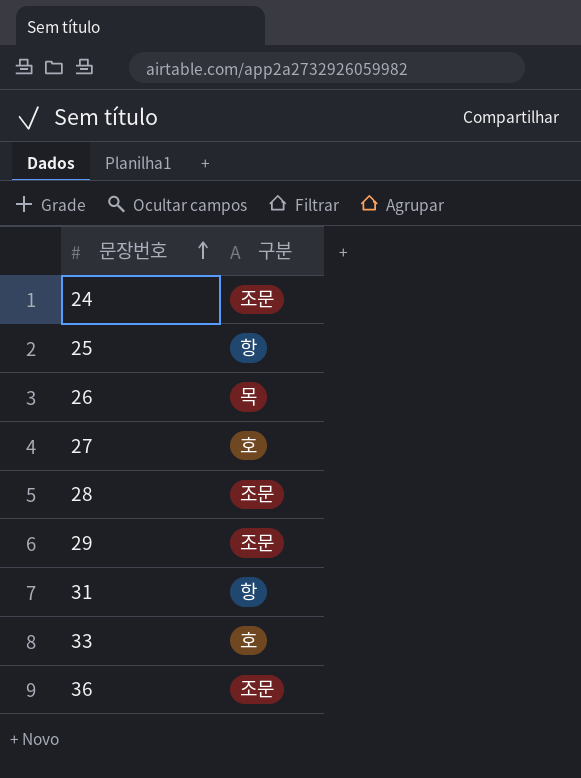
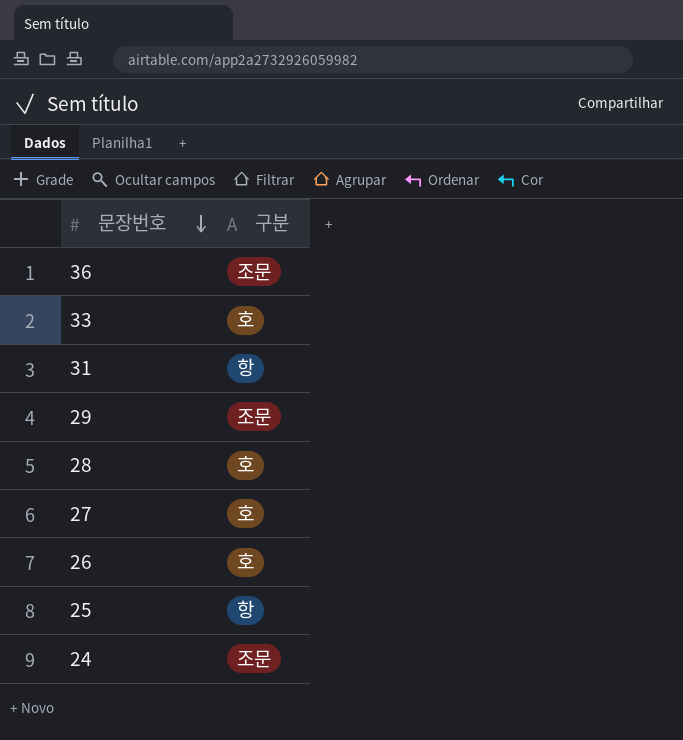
row order: 문장번호 ascending -> 문장번호 descending
28 | 구분: 조문 -> 호
26 | 구분: 목 -> 호

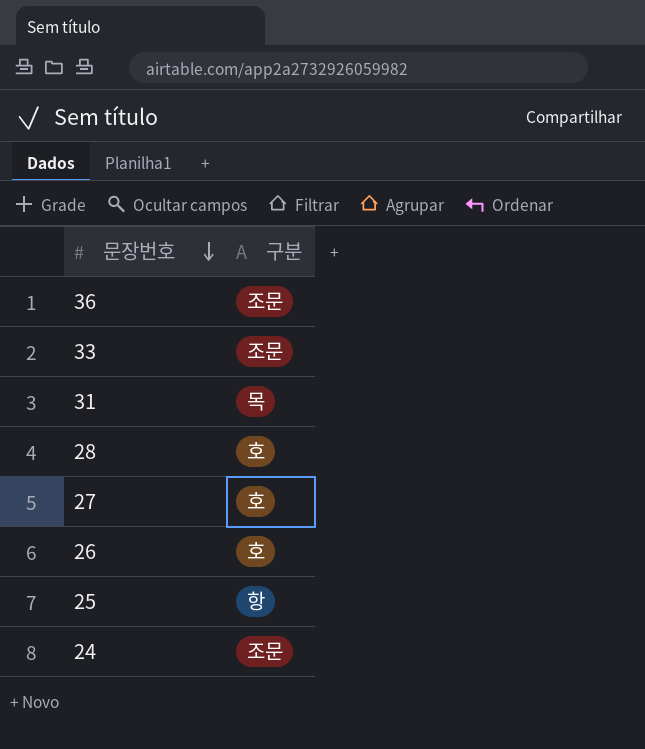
row 29: 조문 -> none
33 | 구분: 호 -> 조문
31 | 구분: 항 -> 목

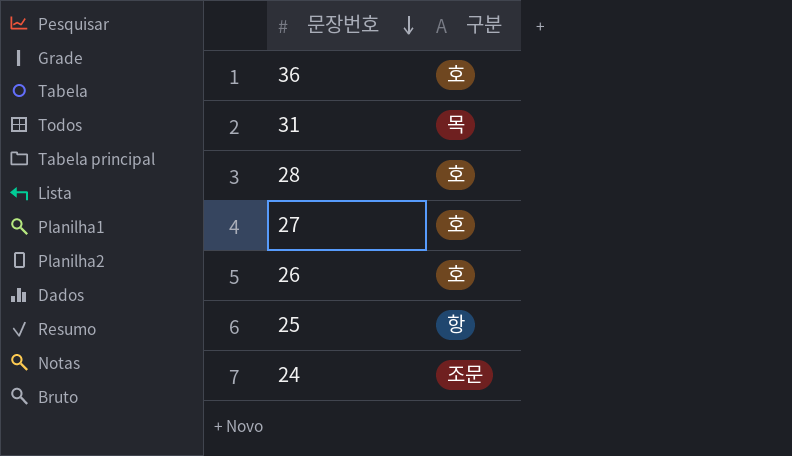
row 33: 조문 -> none
36 | 구분: 조문 -> 호

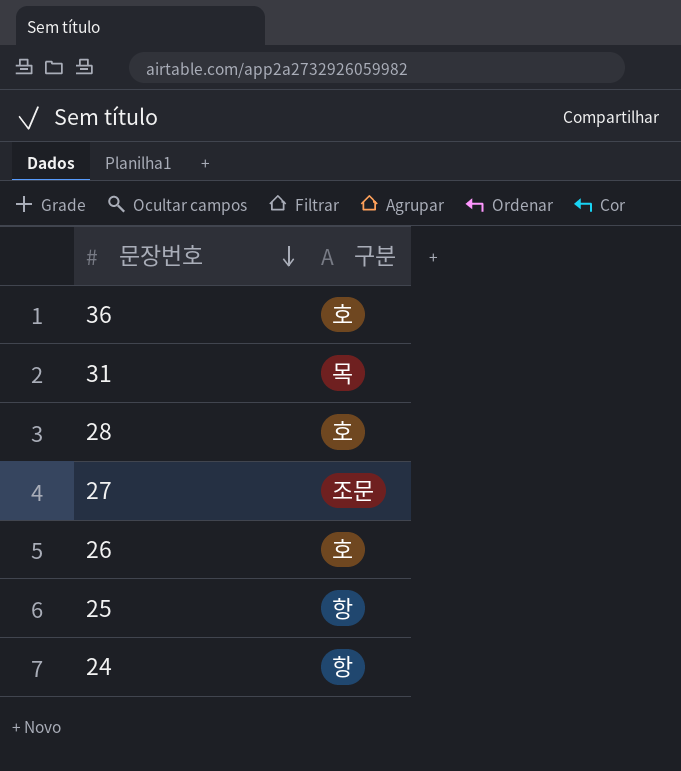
27 | 구분: 호 -> 조문
24 | 구분: 조문 -> 항

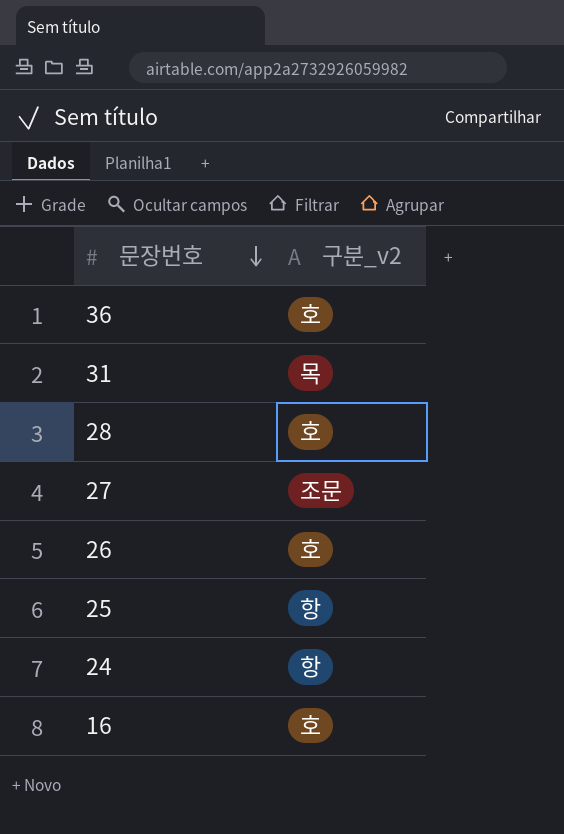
column name: 구분 -> 구분_v2
row 16: none -> 호

